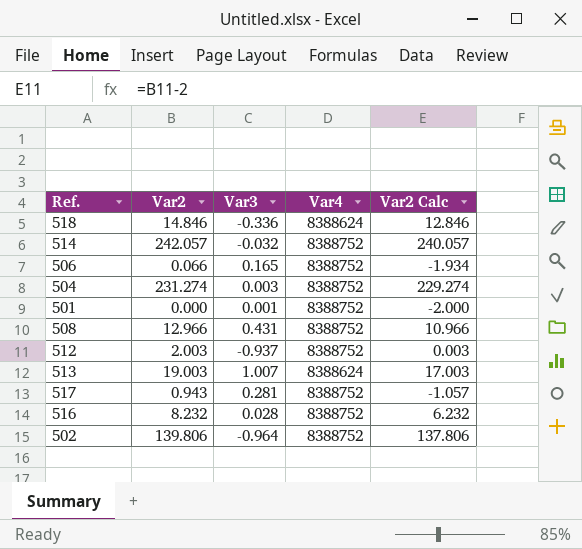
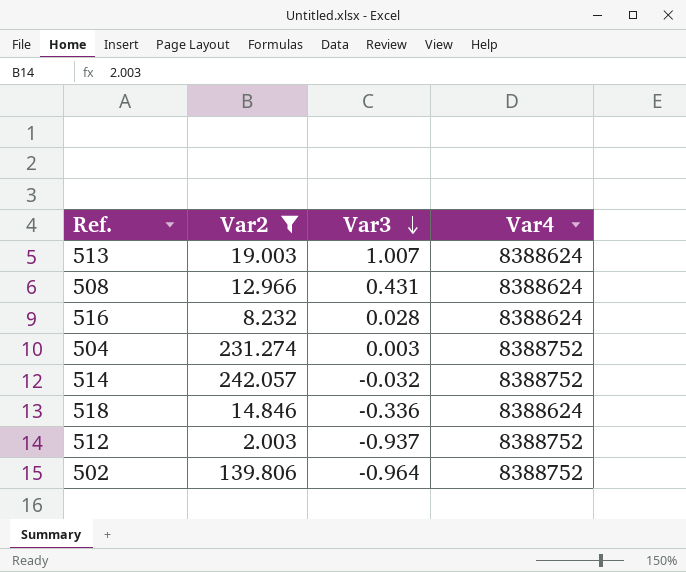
filter: none -> Var2 >= 2.003
row order: none -> Var3 descending
column Var2 Calc | formula: [Var2] - 2 -> none
508 | Var4: 8388752 -> 8388624
516 | Var4: 8388752 -> 8388624

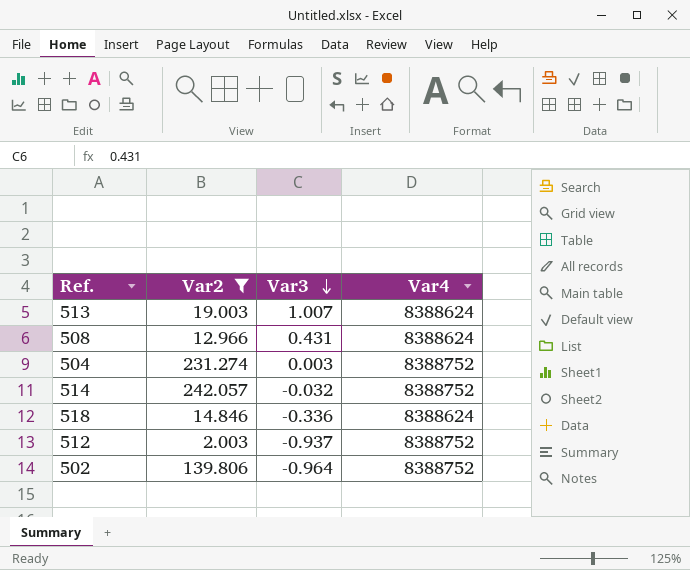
row 516: 8.232 | 0.028 | 8388624 -> none

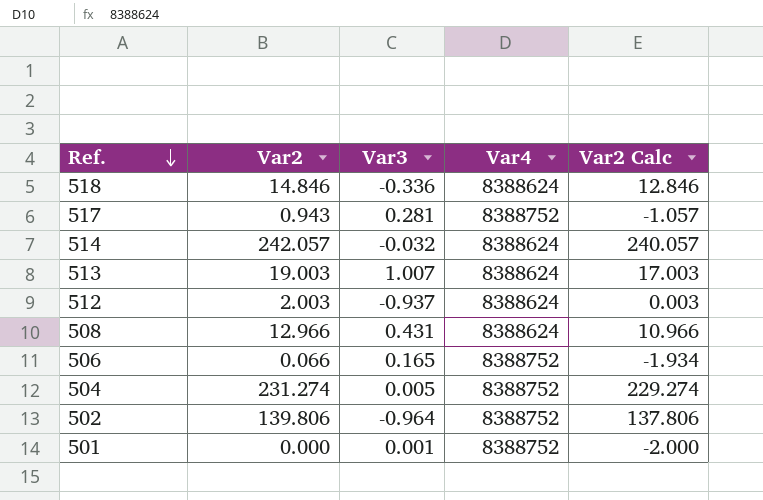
filter: Var2 >= 2.003 -> none
row order: Var3 descending -> Ref. descending
column Var2 Calc | formula: none -> [Var2] - 2
514 | Var4: 8388752 -> 8388624
512 | Var4: 8388752 -> 8388624
504 | Var3: 0.003 -> 0.005

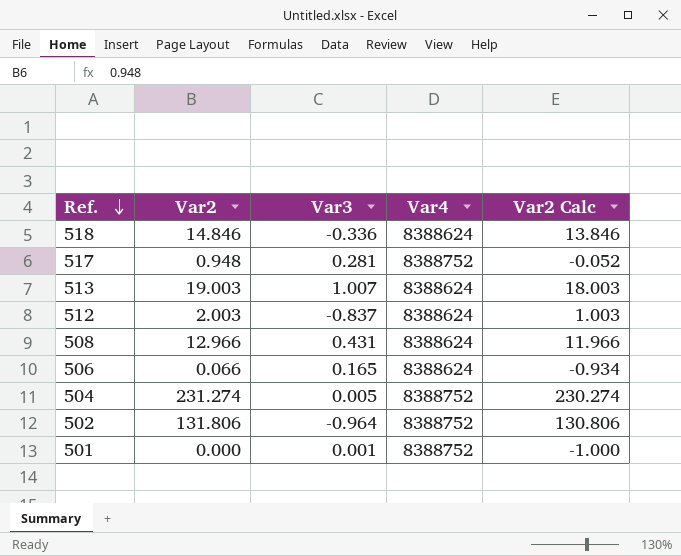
column Var2 Calc | formula: [Var2] - 2 -> [Var2] - 1
row 514: 242.057 | -0.032 | 8388624 | 240.057 -> none
517 | Var2: 0.943 -> 0.948
512 | Var3: -0.937 -> -0.837
506 | Var4: 8388752 -> 8388624
502 | Var2: 139.806 -> 131.806

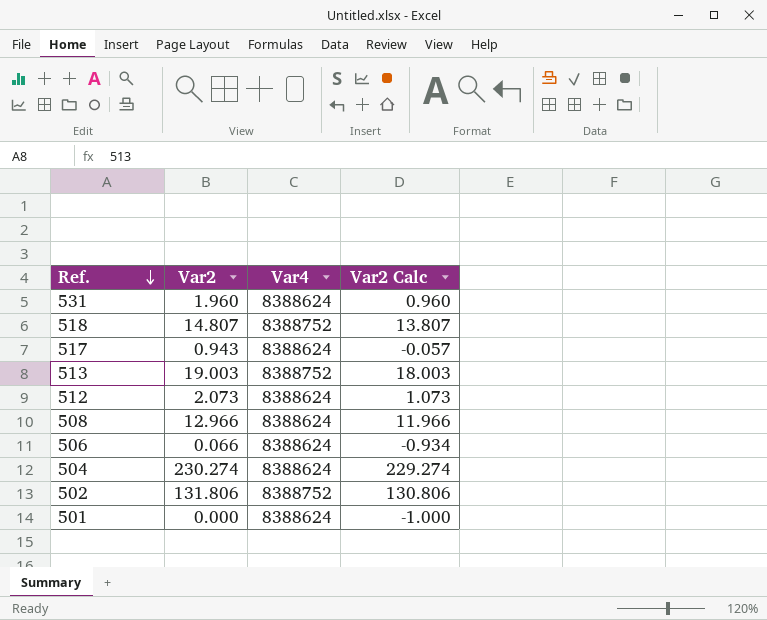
column Var3 | position: 3 -> none
row 531: none -> 1.960 | 8388624 | 0.960
518 | Var2: 14.846 -> 14.807
518 | Var4: 8388624 -> 8388752
518 | Var2 Calc: 13.846 -> 13.807
517 | Var2: 0.948 -> 0.943
517 | Var4: 8388752 -> 8388624
517 | Var2 Calc: -0.052 -> -0.057
513 | Var4: 8388624 -> 8388752
512 | Var2: 2.003 -> 2.073
512 | Var2 Calc: 1.003 -> 1.073
504 | Var2: 231.274 -> 230.274
504 | Var4: 8388752 -> 8388624
504 | Var2 Calc: 230.274 -> 229.274
501 | Var4: 8388752 -> 8388624

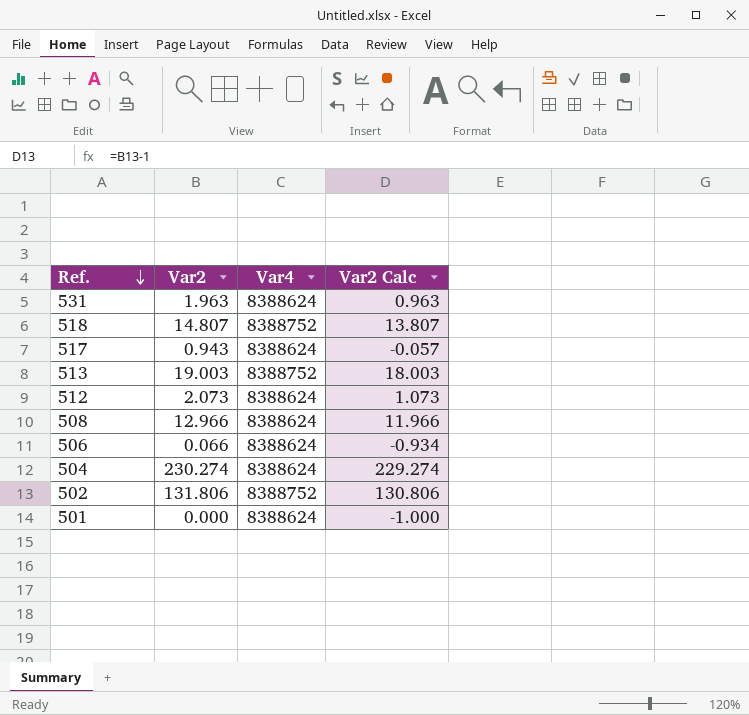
531 | Var2: 1.960 -> 1.963
531 | Var2 Calc: 0.960 -> 0.963

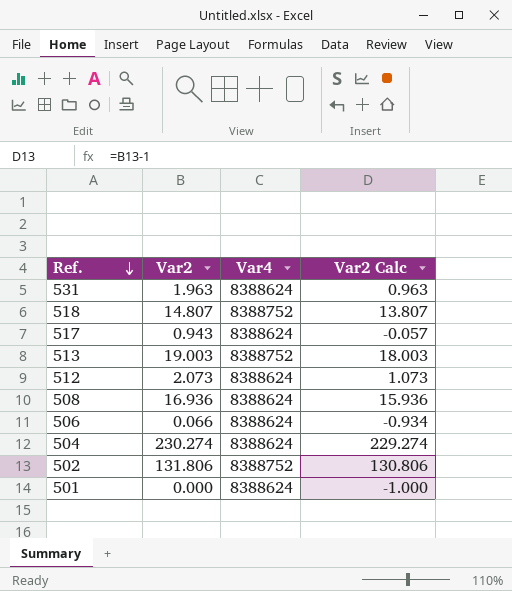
508 | Var2: 12.966 -> 16.936
508 | Var2 Calc: 11.966 -> 15.936

